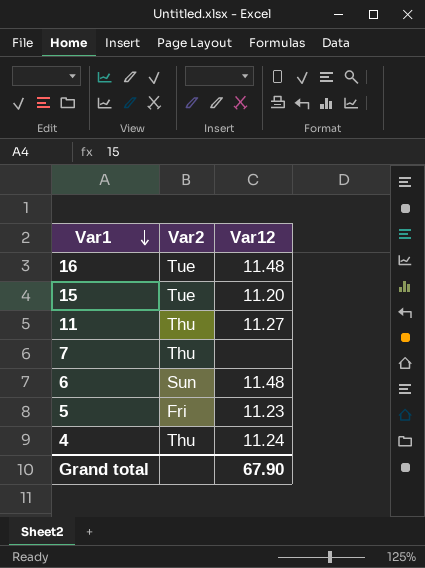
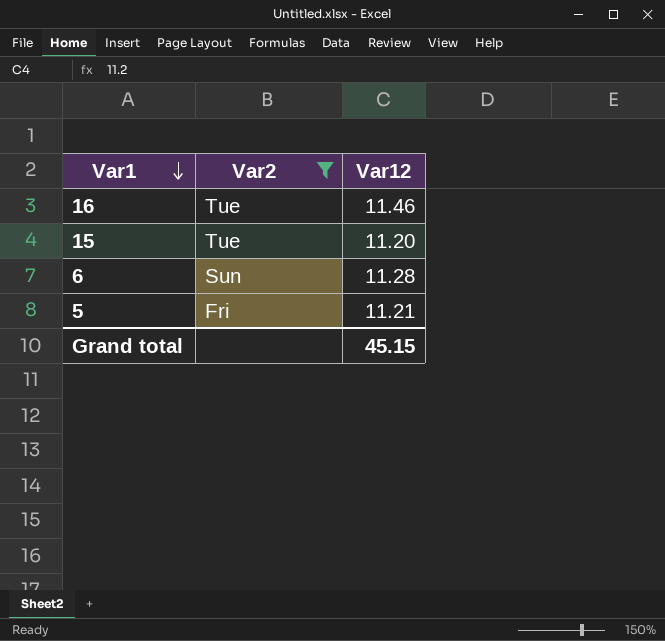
filter: none -> Var2 != Thu
16 | Var12: 11.48 -> 11.46
6 | Var12: 11.48 -> 11.28
5 | Var12: 11.23 -> 11.21
Grand total | Var12: 67.90 -> 45.15

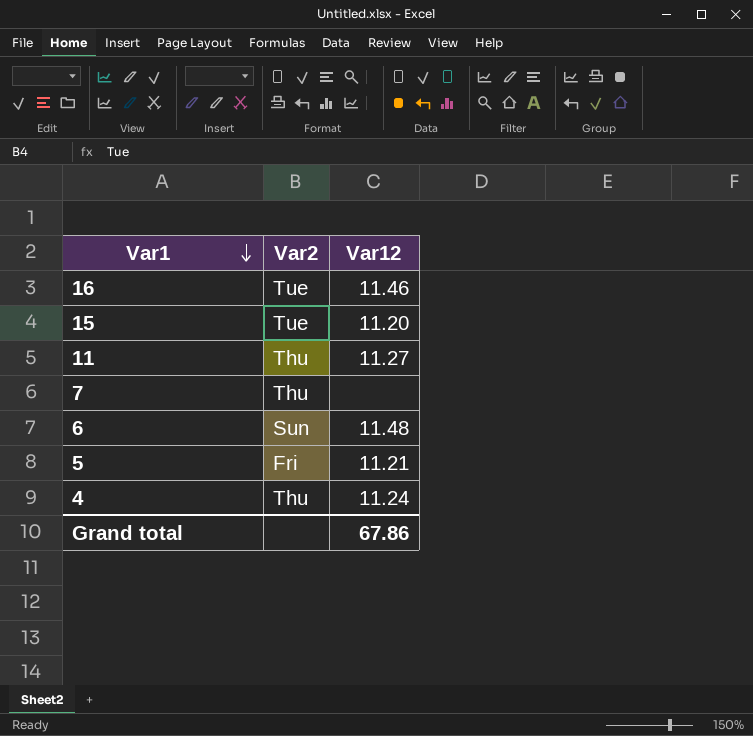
filter: Var2 != Thu -> none
6 | Var12: 11.28 -> 11.48
Grand total | Var12: 45.15 -> 67.86

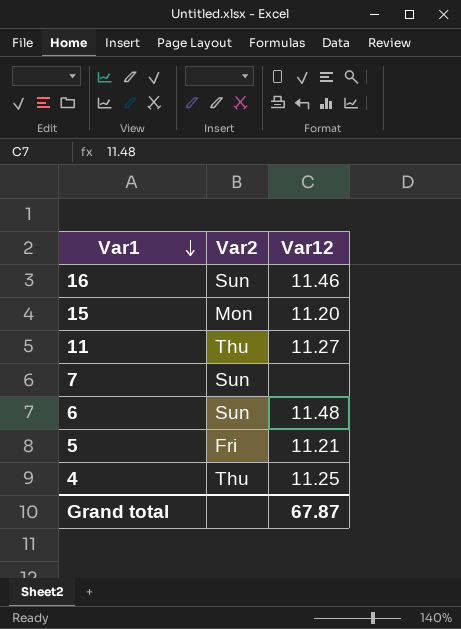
16 | Var2: Tue -> Sun
15 | Var2: Tue -> Mon
7 | Var2: Thu -> Sun
4 | Var12: 11.24 -> 11.25
Grand total | Var12: 67.86 -> 67.87

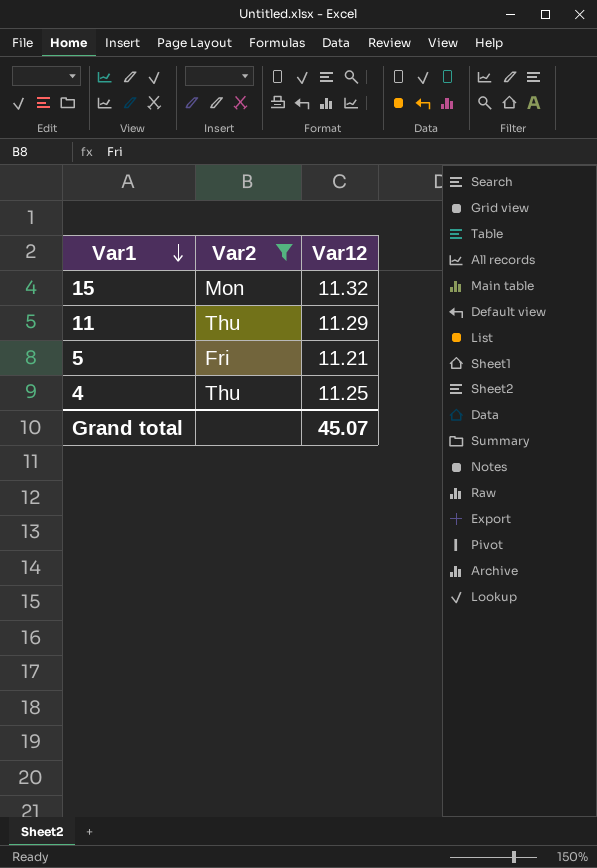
filter: none -> Var2 != Sun
15 | Var12: 11.20 -> 11.32
11 | Var12: 11.27 -> 11.29
Grand total | Var12: 67.87 -> 45.07

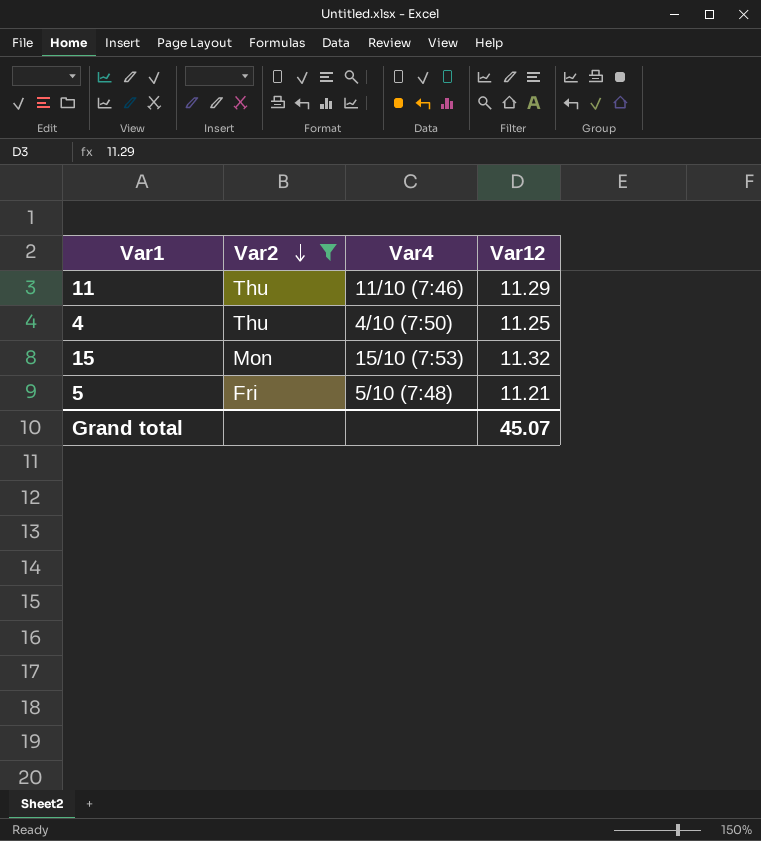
row order: Var1 descending -> Var2 descending
column Var4 | position: none -> 3

